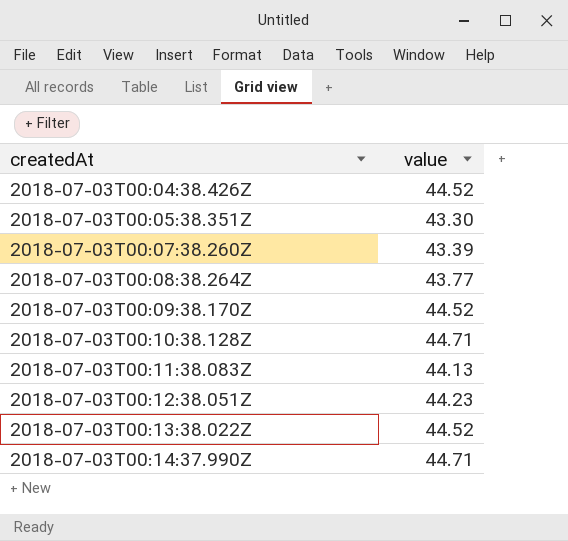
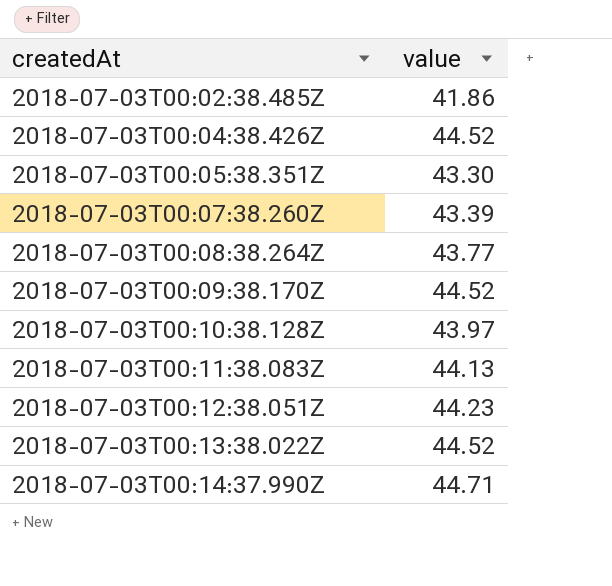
row 2018-07-03T00:02:38.485Z: none -> 41.86
2018-07-03T00:10:38.128Z | value: 44.71 -> 43.97

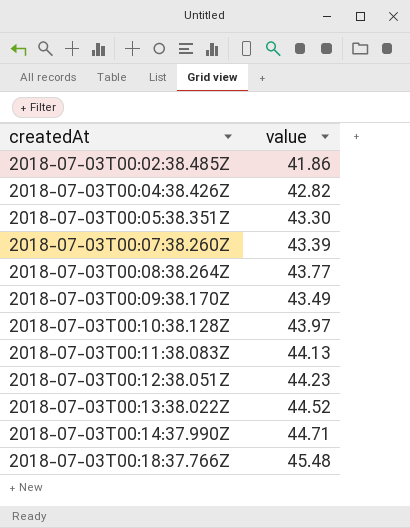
2018-07-03T00:04:38.426Z | value: 44.52 -> 42.82
2018-07-03T00:09:38.170Z | value: 44.52 -> 43.49
row 2018-07-03T00:18:37.766Z: none -> 45.48

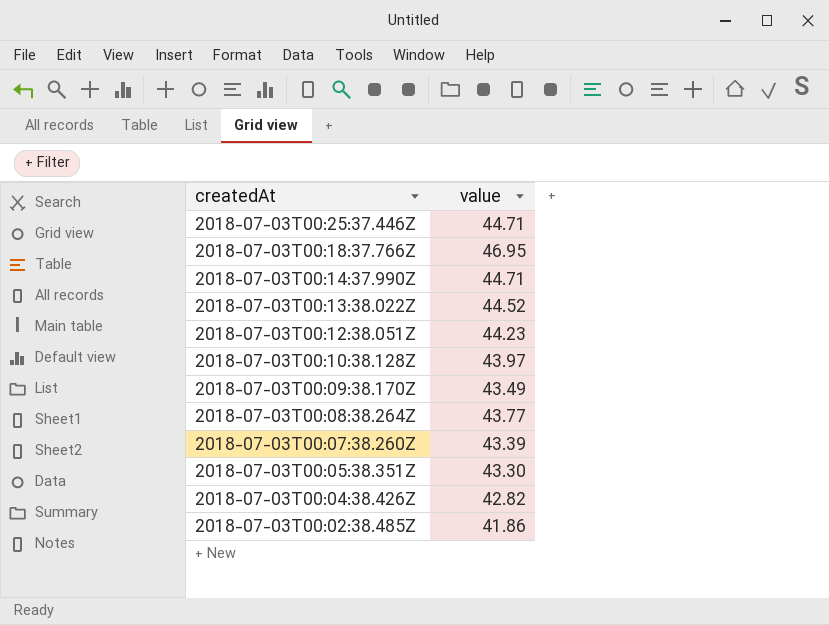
row order: createdAt ascending -> createdAt descending
row 2018-07-03T00:11:38.083Z: 44.13 -> none
row 2018-07-03T00:25:37.446Z: none -> 44.71
2018-07-03T00:18:37.766Z | value: 45.48 -> 46.95

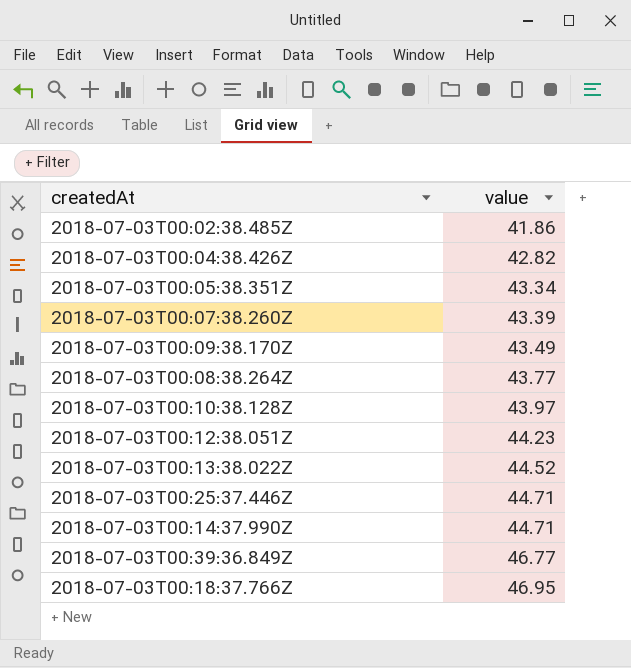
row order: createdAt descending -> value ascending
2018-07-03T00:05:38.351Z | value: 43.30 -> 43.34
row 2018-07-03T00:39:36.849Z: none -> 46.77

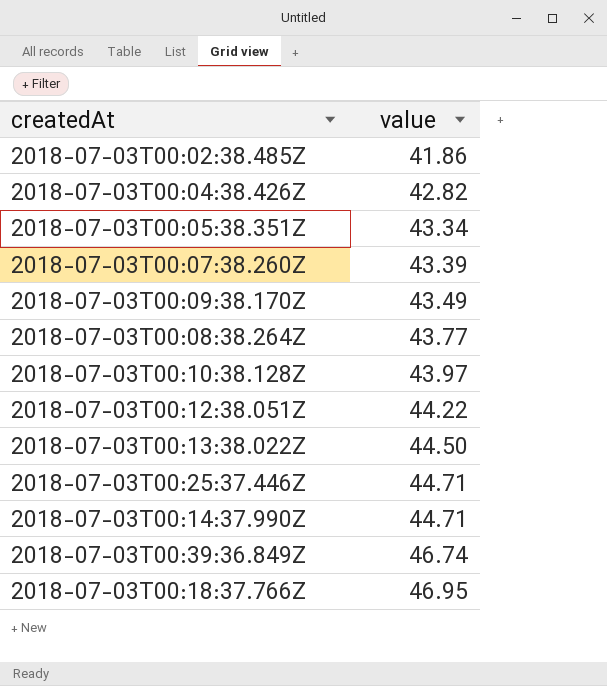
2018-07-03T00:12:38.051Z | value: 44.23 -> 44.22
2018-07-03T00:13:38.022Z | value: 44.52 -> 44.50
2018-07-03T00:39:36.849Z | value: 46.77 -> 46.74

